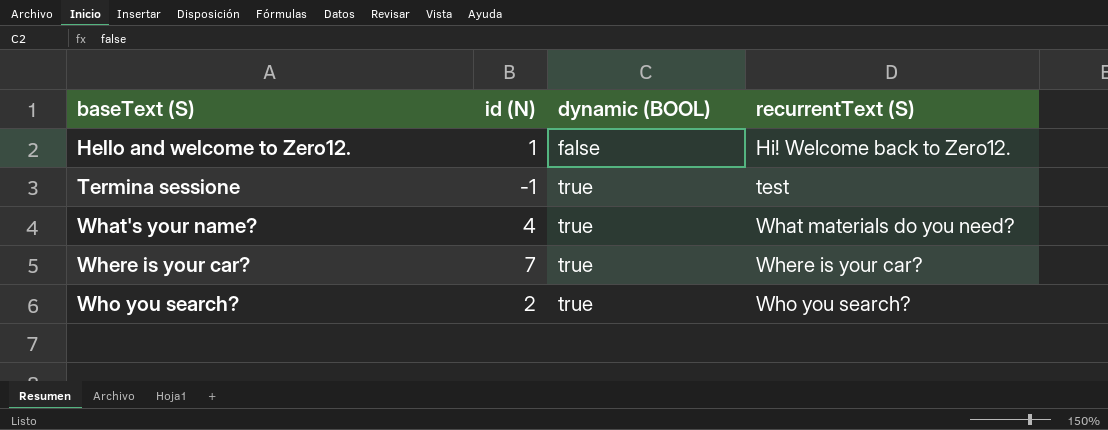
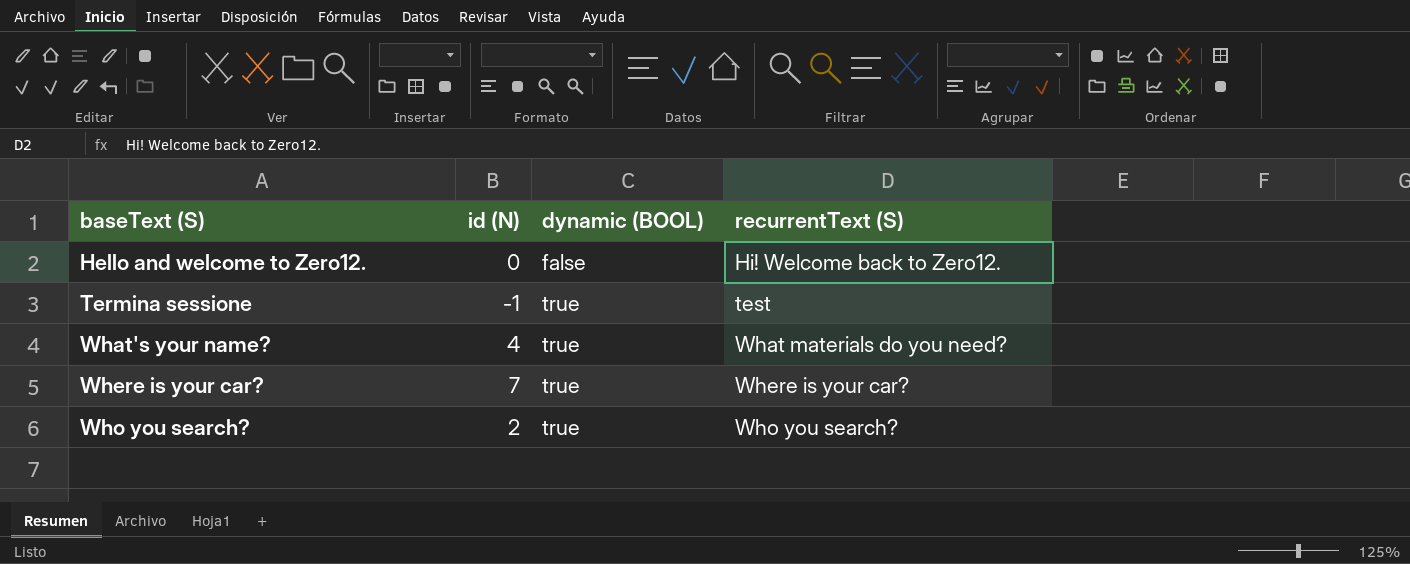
Hello and welcome to Zero12. | id (N): 1 -> 0

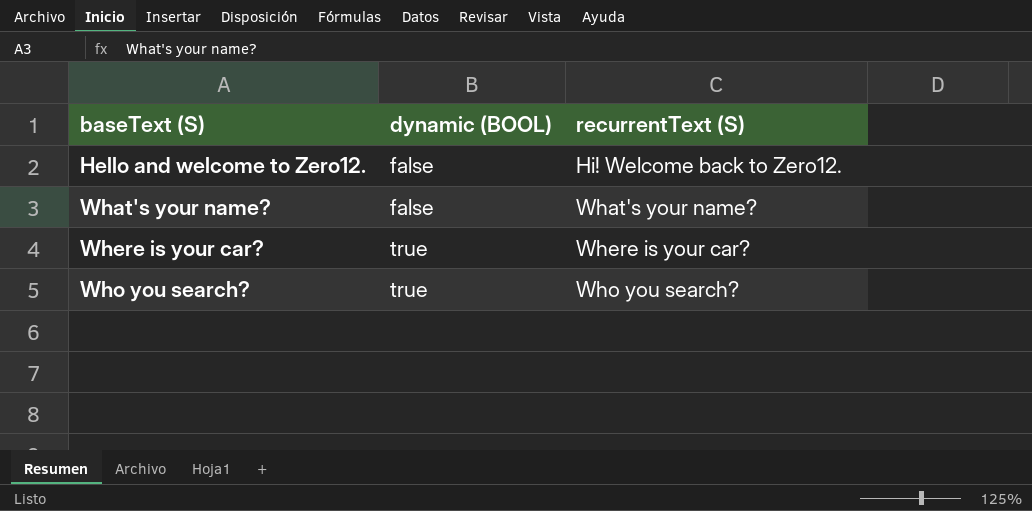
column id (N) | position: 2 -> none
row Termina sessione: -1 | true | test -> none
What's your name? | dynamic (BOOL): true -> false
What's your name? | recurrentText (S): What materials do you need? -> What's your name?

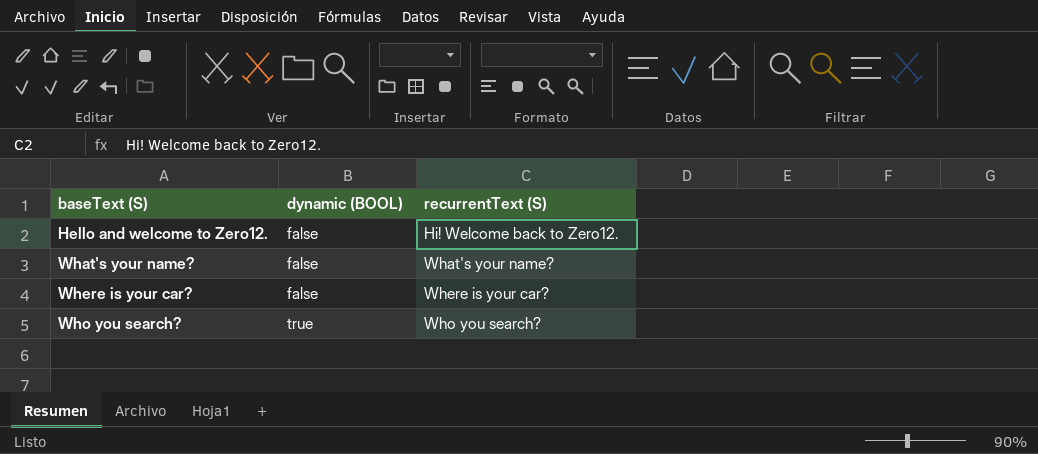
Where is your car? | dynamic (BOOL): true -> false

